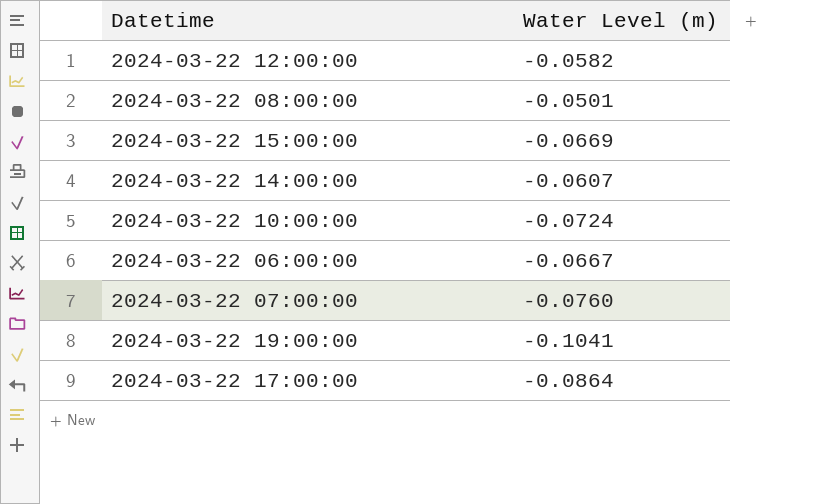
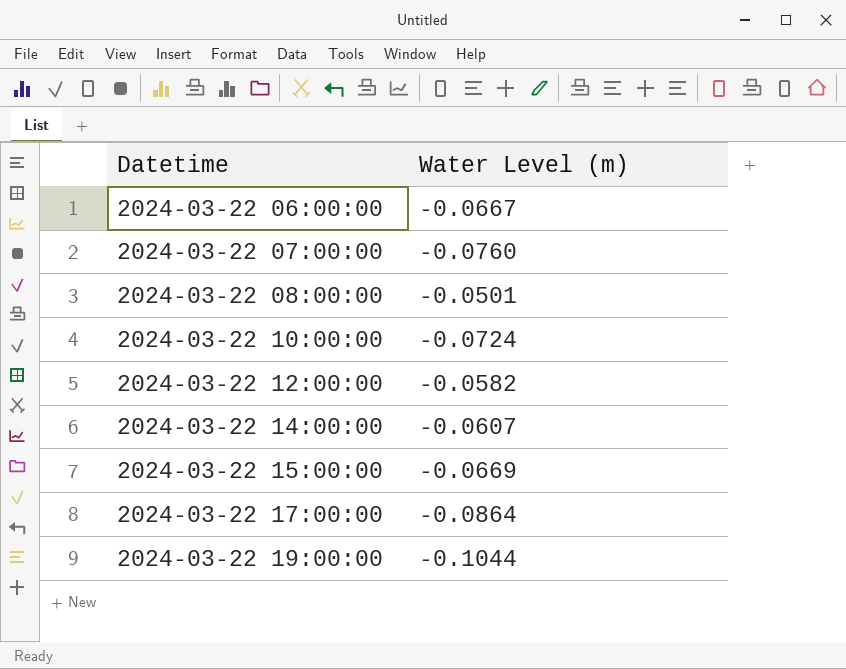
row order: none -> Datetime ascending
2024-03-22 19:00:00 | Water Level (m): -0.1041 -> -0.1044

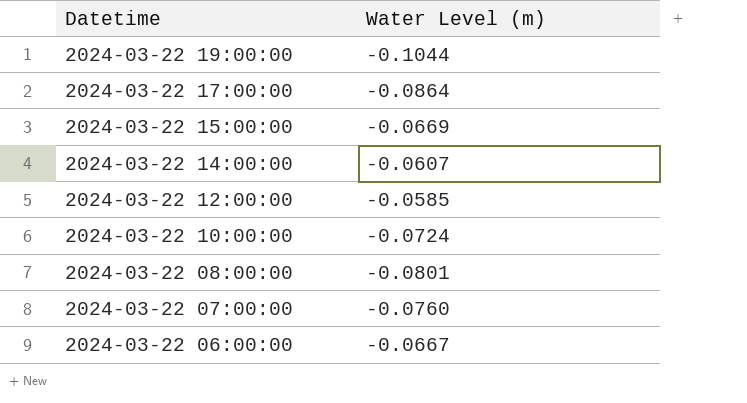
row order: Datetime ascending -> Datetime descending
2024-03-22 12:00:00 | Water Level (m): -0.0582 -> -0.0585
2024-03-22 08:00:00 | Water Level (m): -0.0501 -> -0.0801

